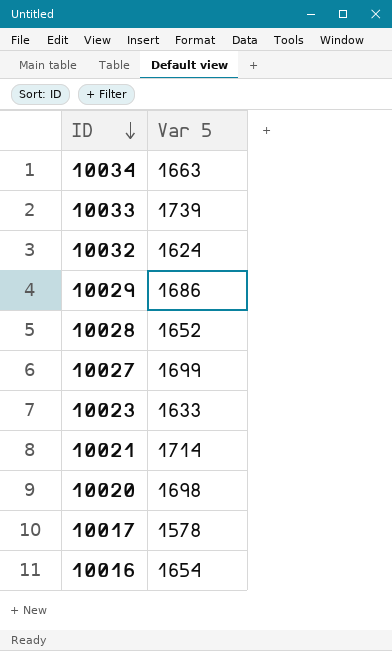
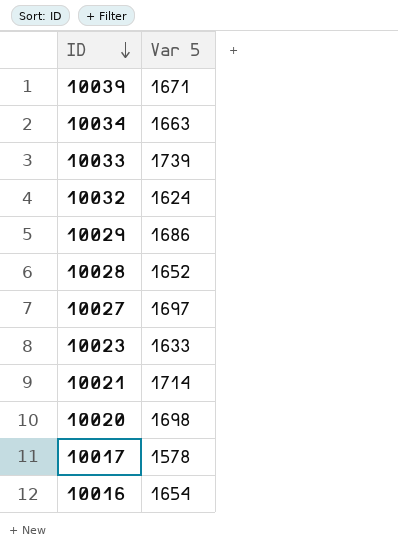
row 10039: none -> 1671
10027 | Var 5: 1699 -> 1697

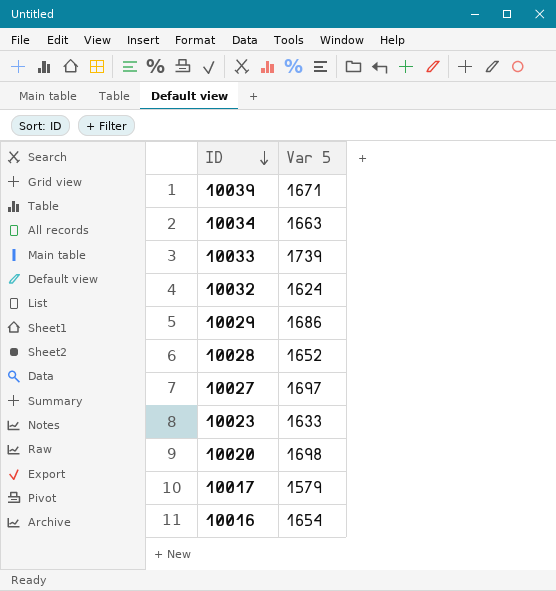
row 10021: 1714 -> none
10017 | Var 5: 1578 -> 1579

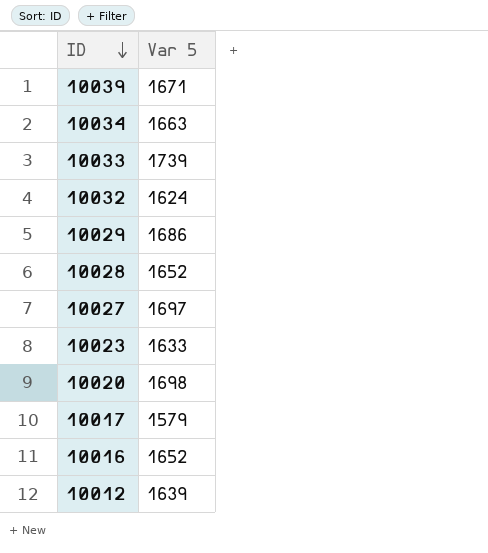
10016 | Var 5: 1654 -> 1652
row 10012: none -> 1639

